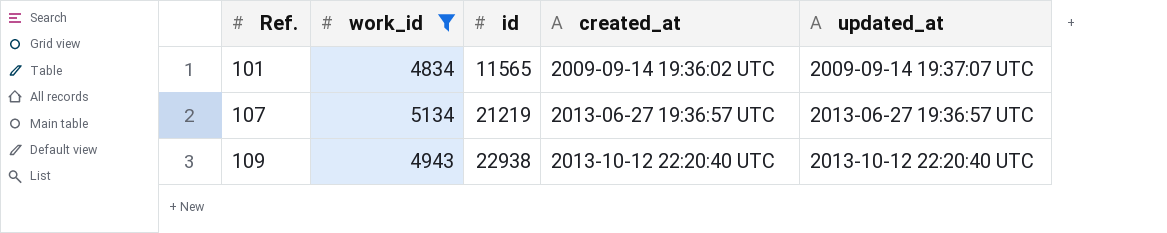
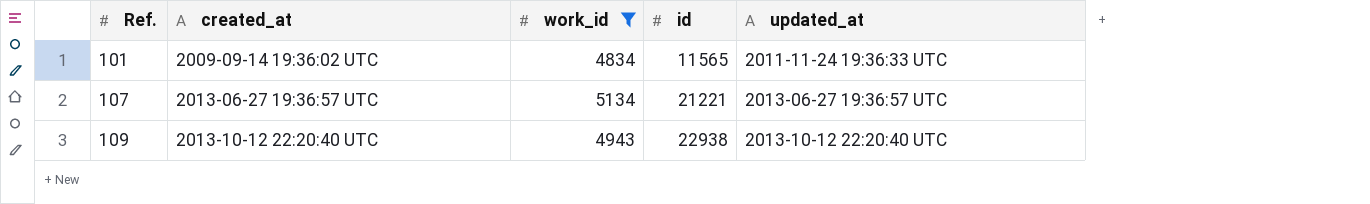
column created_at | position: 4 -> 2
101 | updated_at: 2009-09-14 19:37:07 UTC -> 2011-11-24 19:36:33 UTC
107 | id: 21219 -> 21221

